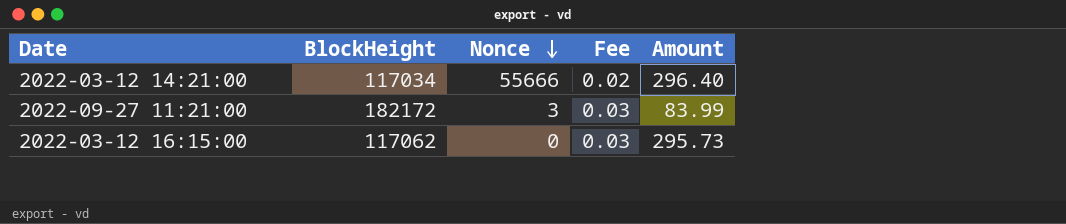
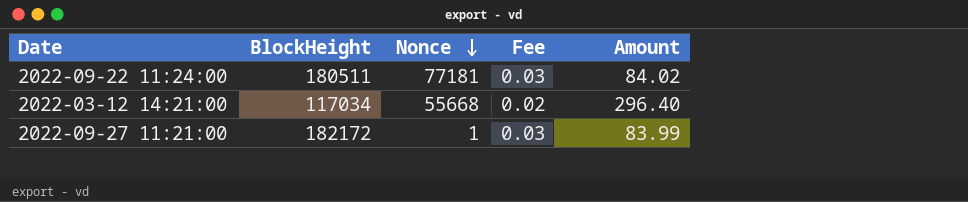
row 2022-03-12 16:15:00: 117062 | 0 | 0.03 | 295.73 -> none
row 2022-09-22 11:24:00: none -> 180511 | 77181 | 0.03 | 84.02
2022-03-12 14:21:00 | Nonce: 55666 -> 55668
2022-09-27 11:21:00 | Nonce: 3 -> 1

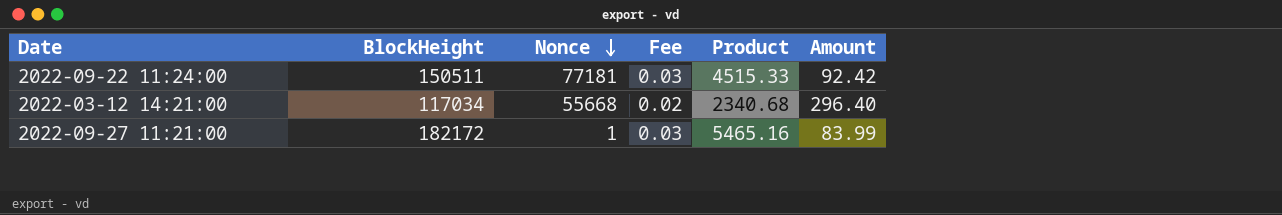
column Product | formula: none -> [BlockHeight] * [Fee]
2022-09-22 11:24:00 | BlockHeight: 180511 -> 150511
2022-09-22 11:24:00 | Amount: 84.02 -> 92.42

